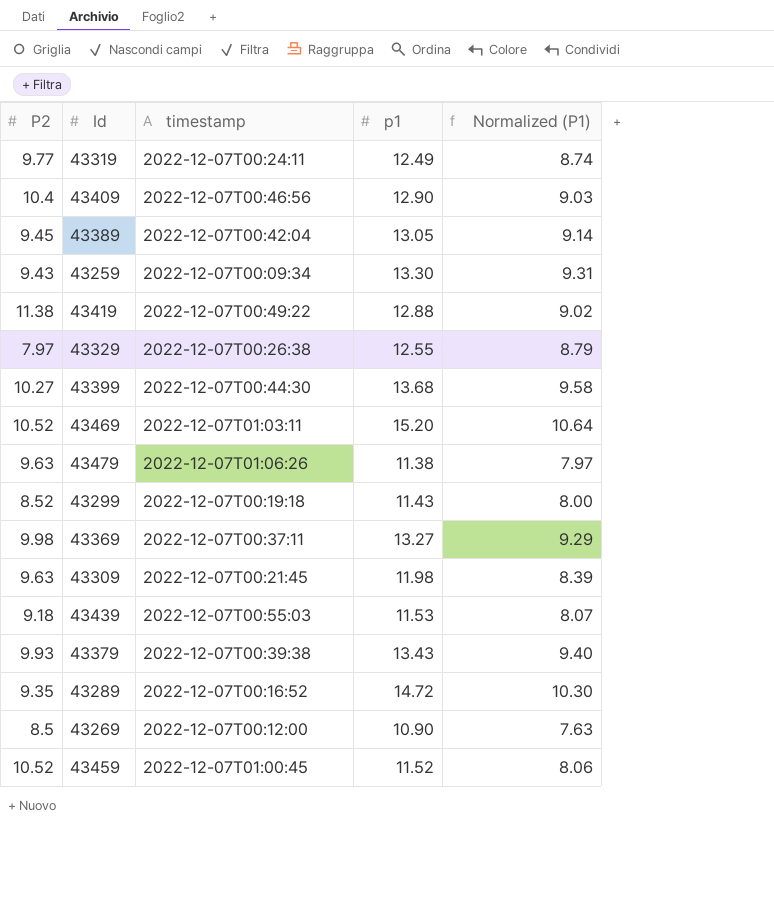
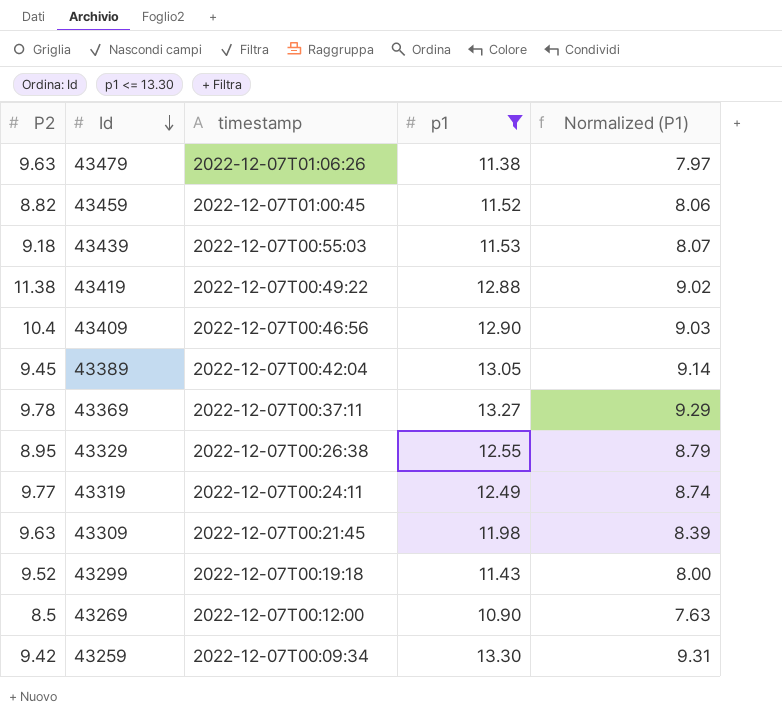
filter: none -> p1 <= 13.30
row order: none -> Id descending
43459 | P2: 10.52 -> 8.82
43369 | P2: 9.98 -> 9.78
43329 | P2: 7.97 -> 8.95
43299 | P2: 8.52 -> 9.52
43259 | P2: 9.43 -> 9.42

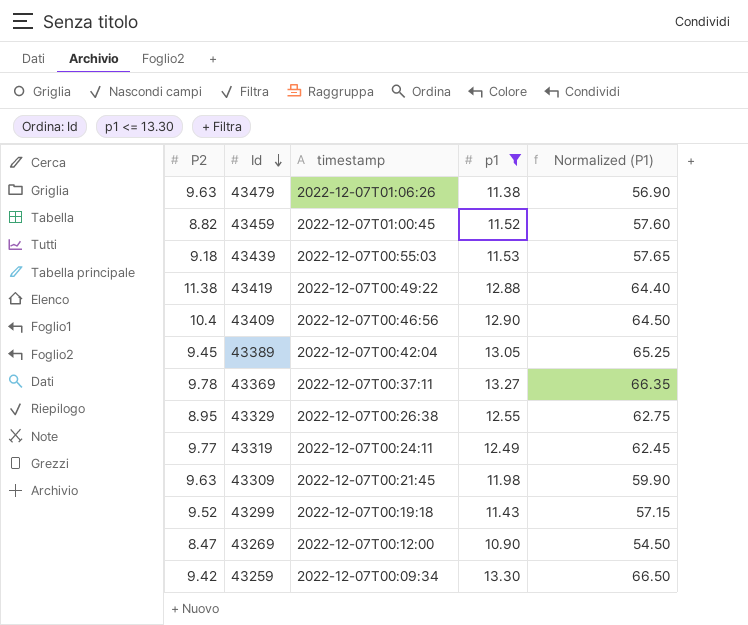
column Normalized (P1) | formula: [p1] * 0.7 -> [p1] * 5
43269 | P2: 8.5 -> 8.47

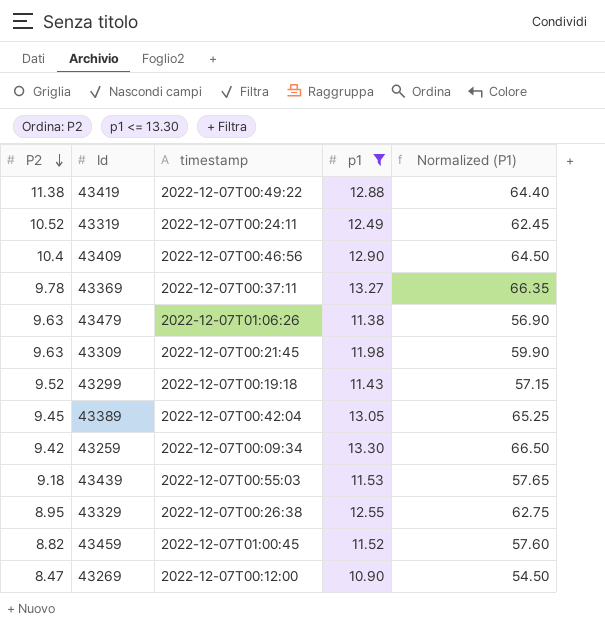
row order: Id descending -> P2 descending
43319 | P2: 9.77 -> 10.52

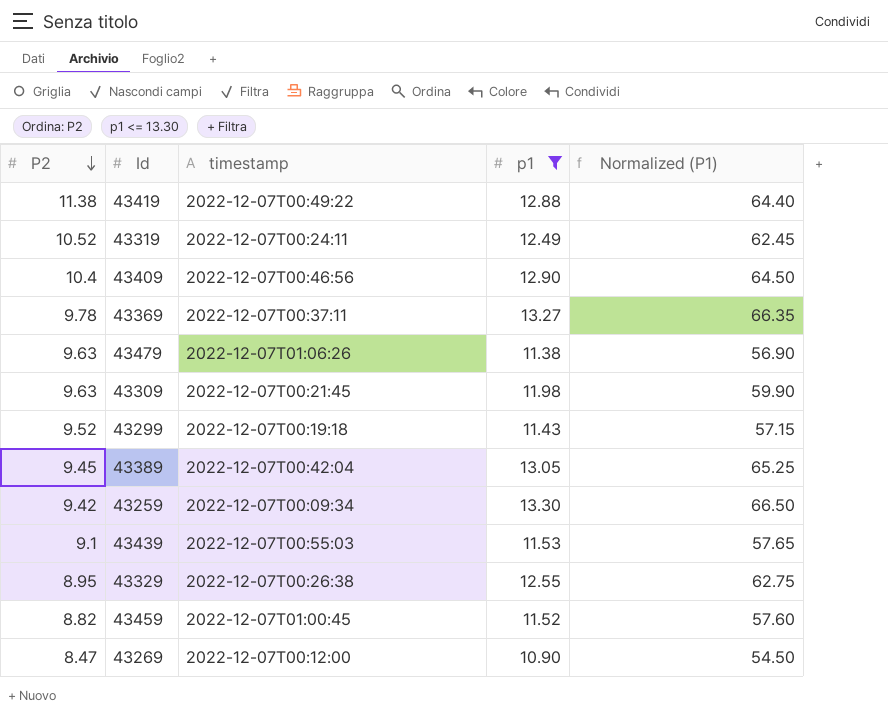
43439 | P2: 9.18 -> 9.1

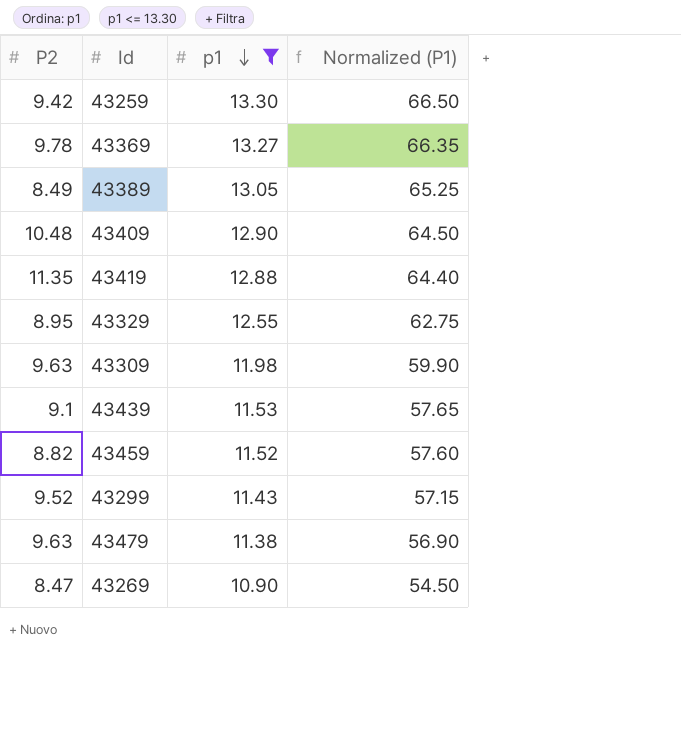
row order: P2 descending -> p1 descending
column timestamp | position: 3 -> none
row 43319: 10.52 | 2022-12-07T00:24:11 | 12.49 | 62.45 -> none
43389 | P2: 9.45 -> 8.49
43409 | P2: 10.4 -> 10.48
43419 | P2: 11.38 -> 11.35

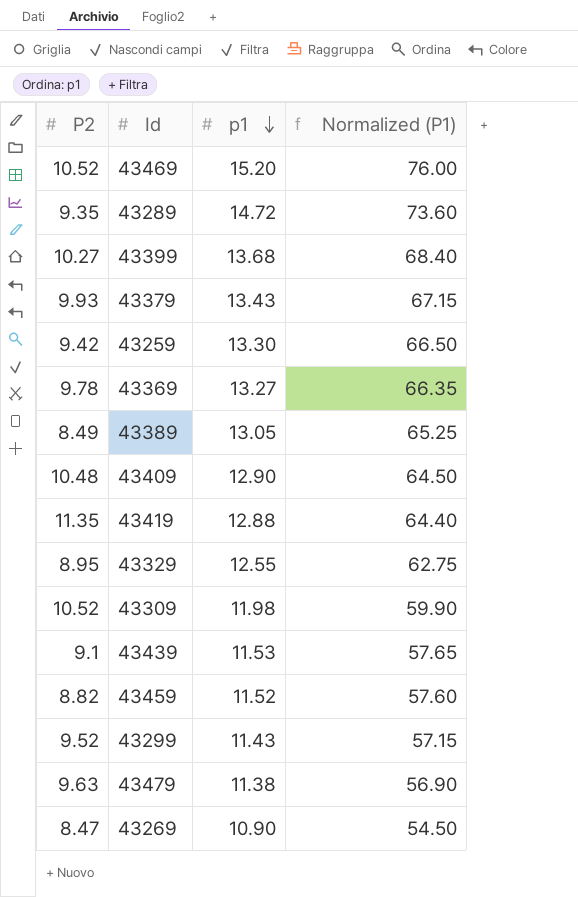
filter: p1 <= 13.30 -> none
43309 | P2: 9.63 -> 10.52

